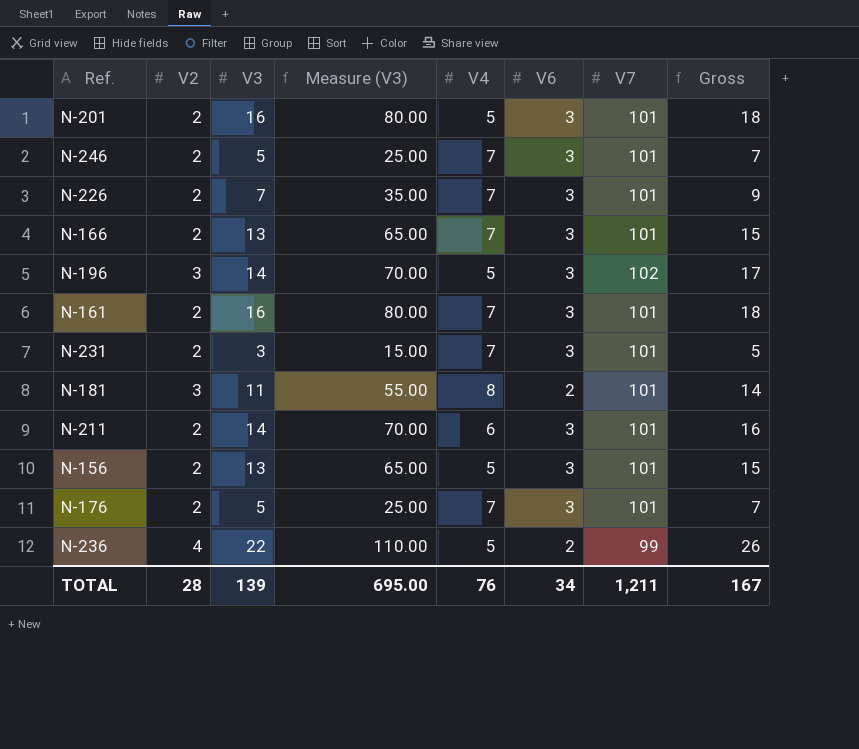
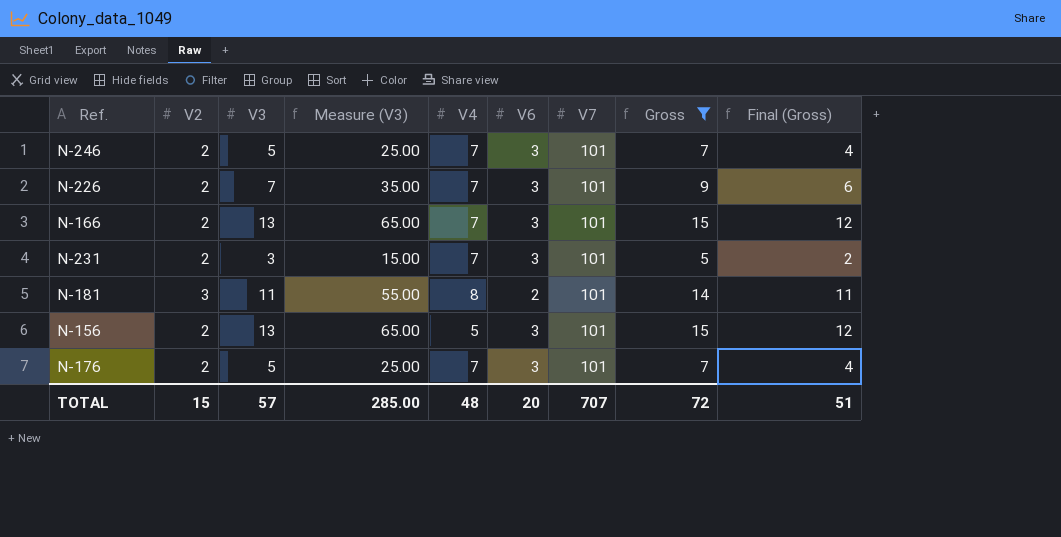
filter: none -> Gross <= 15
column Final (Gross) | formula: none -> [Gross] - 3
TOTAL | V2: 28 -> 15
TOTAL | V3: 139 -> 57
TOTAL | Measure (V3): 695.00 -> 285.00
TOTAL | V4: 76 -> 48
TOTAL | V6: 34 -> 20
TOTAL | V7: 1,211 -> 707
TOTAL | Gross: 167 -> 72

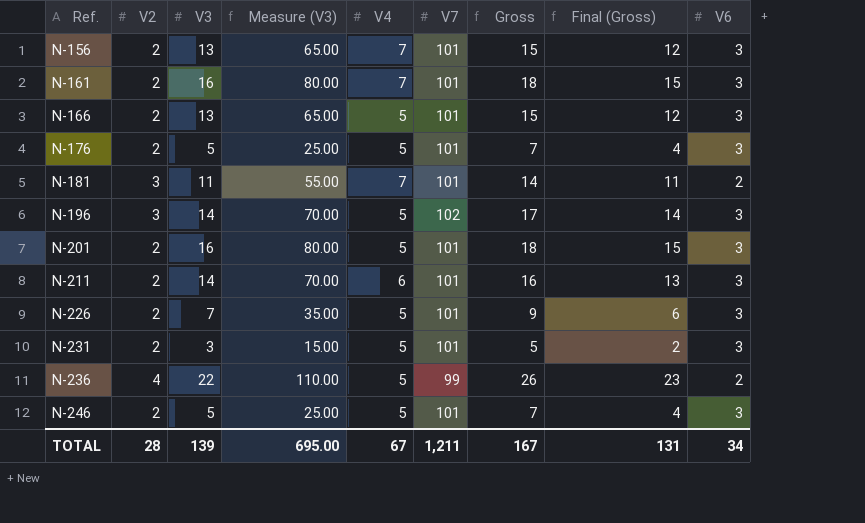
filter: Gross <= 15 -> none
row order: none -> Ref. ascending
column V6 | position: 6 -> 9
N-156 | V4: 5 -> 7
N-166 | V4: 7 -> 5
N-176 | V4: 7 -> 5
N-181 | V4: 8 -> 7
N-226 | V4: 7 -> 5
N-231 | V4: 7 -> 5
N-246 | V4: 7 -> 5
TOTAL | V2: 15 -> 28
TOTAL | V3: 57 -> 139
TOTAL | Measure (V3): 285.00 -> 695.00
TOTAL | V4: 48 -> 67
TOTAL | V7: 707 -> 1,211
TOTAL | Gross: 72 -> 167
TOTAL | Final (Gross): 51 -> 131
TOTAL | V6: 20 -> 34

